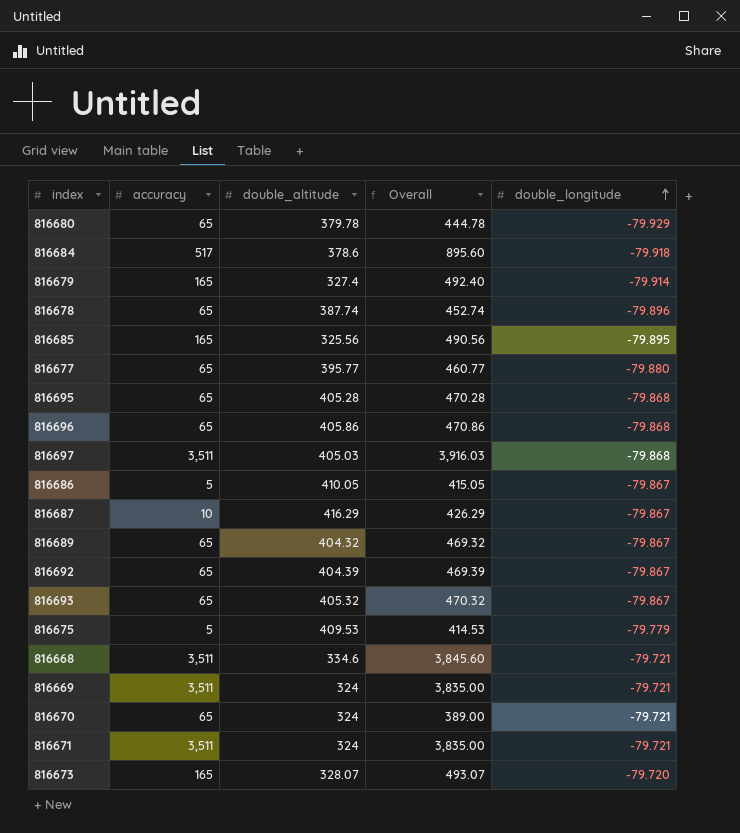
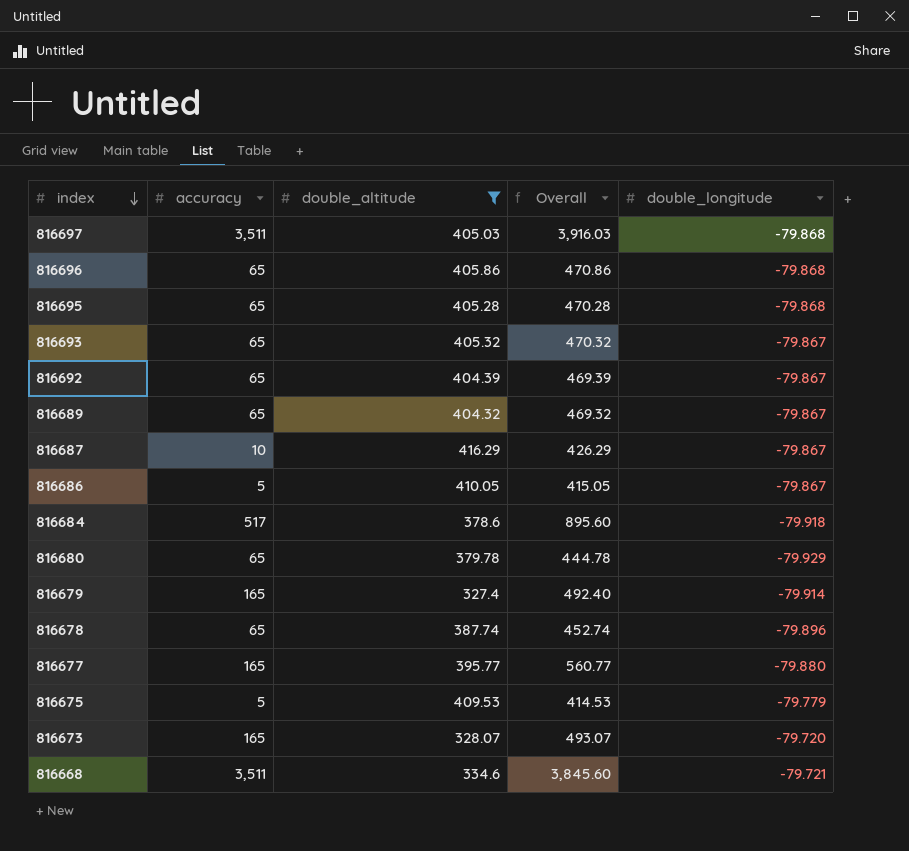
filter: none -> double_altitude >= 327.4
row order: double_longitude ascending -> index descending
816677 | accuracy: 65 -> 165
816677 | Overall: 460.77 -> 560.77

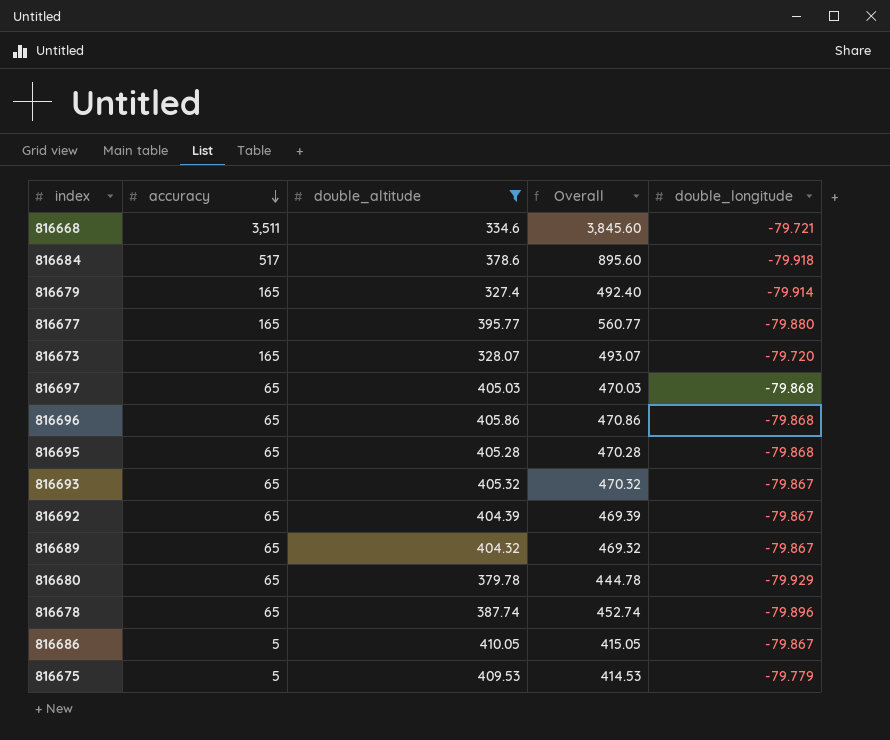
row order: index descending -> accuracy descending
row 816687: 10 | 416.29 | 426.29 | -79.867 -> none
816697 | accuracy: 3,511 -> 65
816697 | Overall: 3,916.03 -> 470.03

